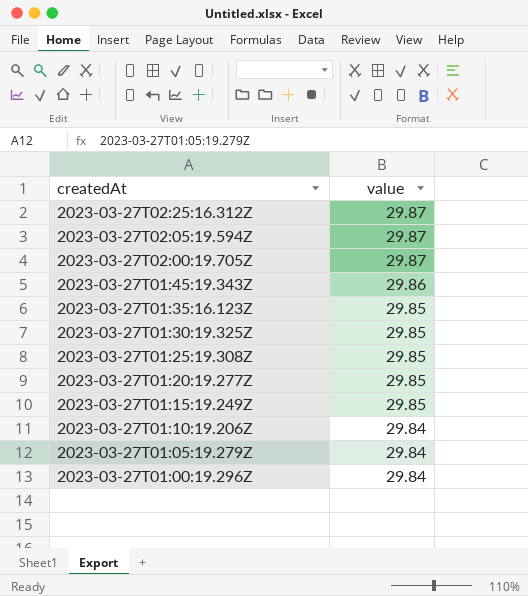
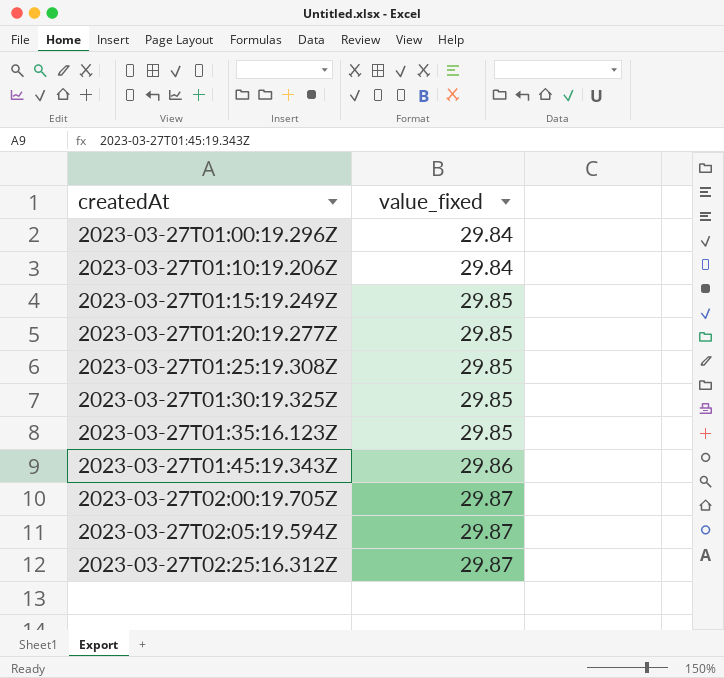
row order: createdAt descending -> createdAt ascending
column name: value -> value_fixed
row 2023-03-27T01:05:19.279Z: 29.84 -> none

